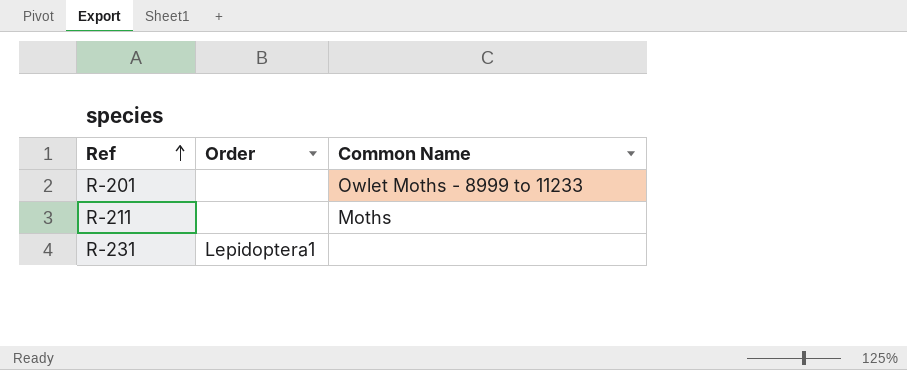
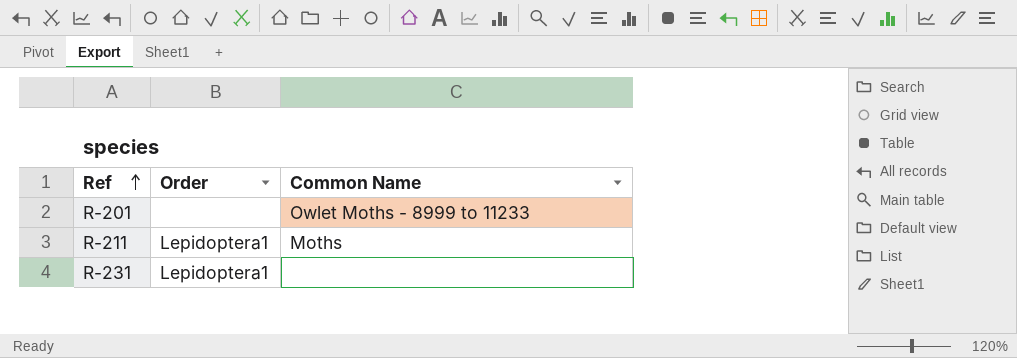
R-211 | Order: none -> Lepidoptera1

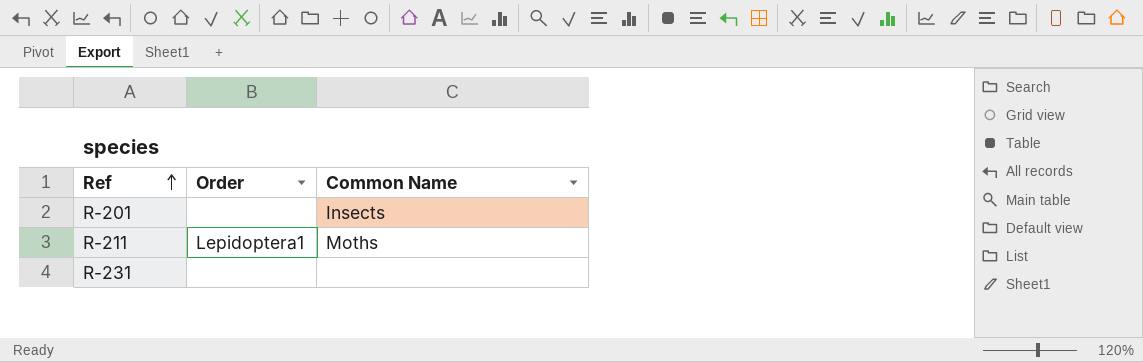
R-201 | Common Name: Owlet Moths - 8999 to 11233 -> Insects
R-231 | Order: Lepidoptera1 -> none

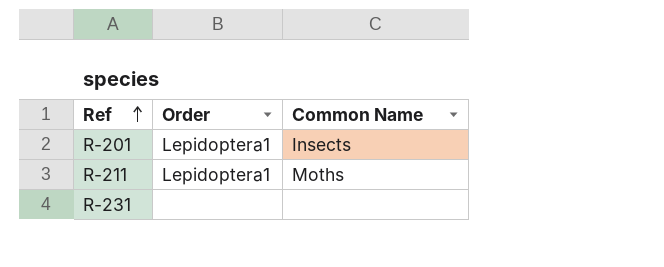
R-201 | Order: none -> Lepidoptera1

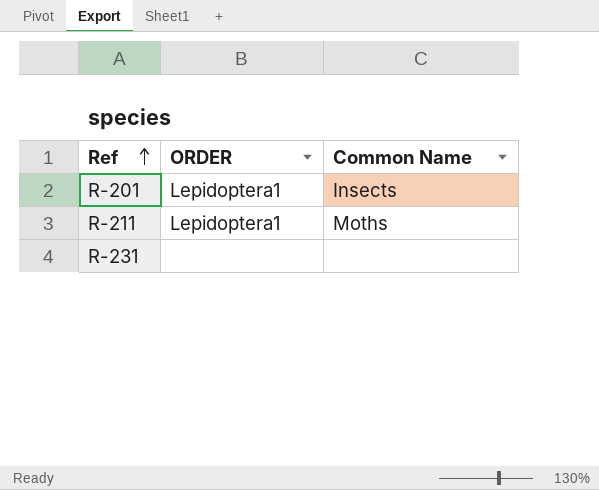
column name: Order -> ORDER

